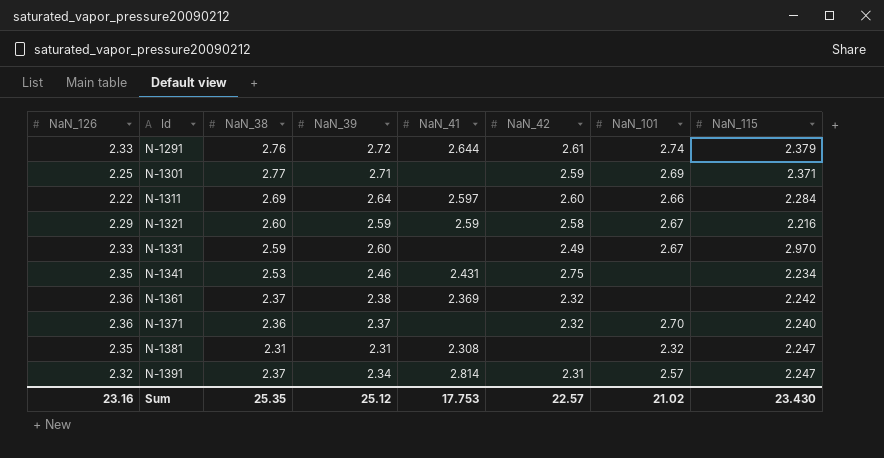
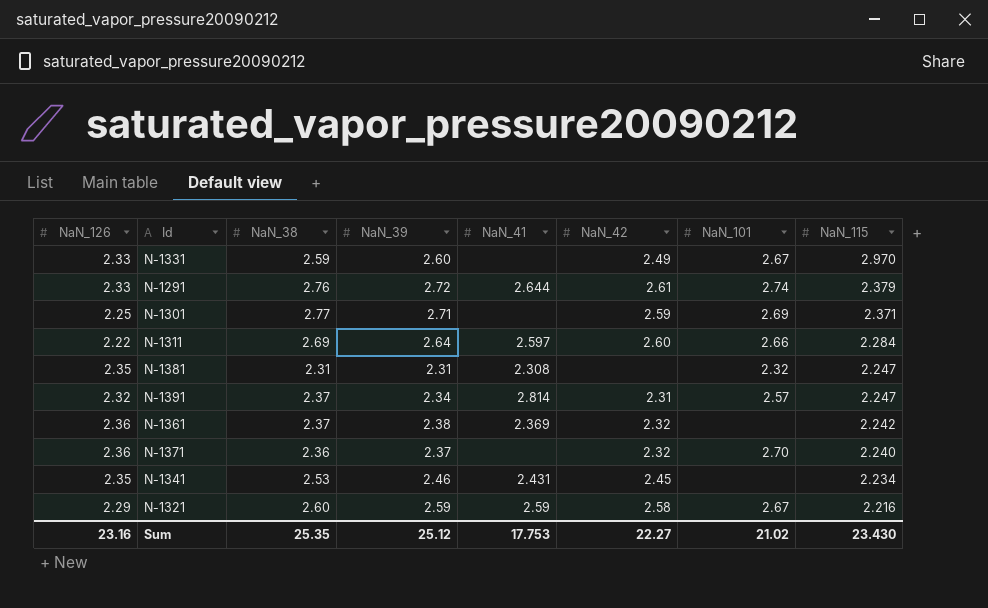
row order: Id ascending -> NaN_115 descending
N-1341 | NaN_42: 2.75 -> 2.45
Sum | NaN_42: 22.57 -> 22.27

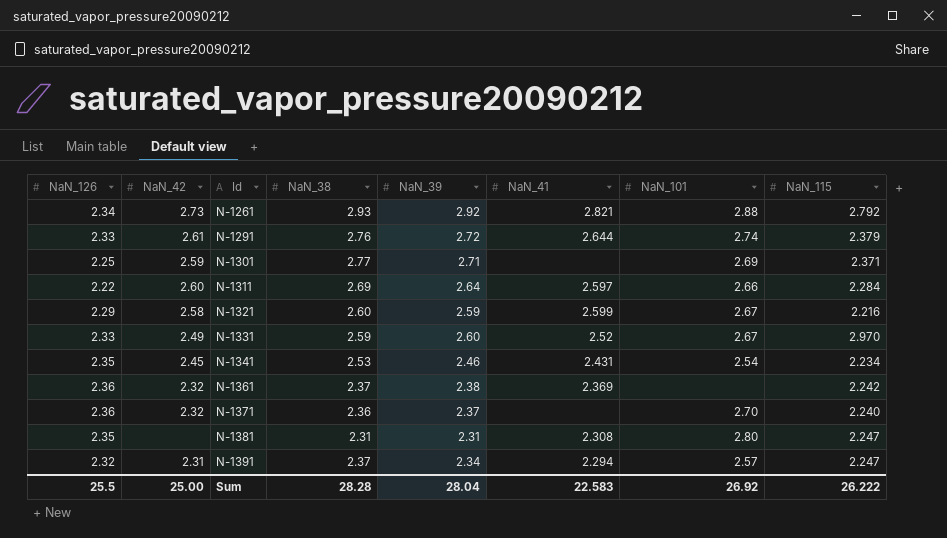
row order: NaN_115 descending -> Id ascending
column NaN_42 | position: 6 -> 2
row N-1261: none -> 2.34 | 2.73 | 2.93 | 2.92 | 2.821 | 2.88 | 2.792
N-1321 | NaN_41: 2.59 -> 2.599
N-1331 | NaN_41: none -> 2.52
N-1341 | NaN_101: none -> 2.54
N-1381 | NaN_101: 2.32 -> 2.80
N-1391 | NaN_41: 2.814 -> 2.294
Sum | NaN_126: 23.16 -> 25.5
Sum | NaN_42: 22.27 -> 25.00
Sum | NaN_38: 25.35 -> 28.28
Sum | NaN_39: 25.12 -> 28.04
Sum | NaN_41: 17.753 -> 22.583
Sum | NaN_101: 21.02 -> 26.92
Sum | NaN_115: 23.430 -> 26.222

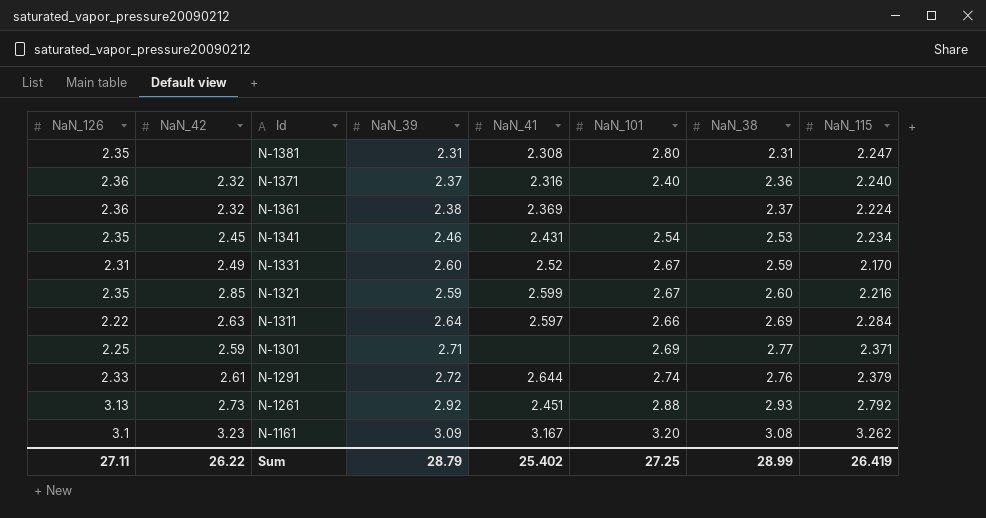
row order: Id ascending -> Id descending
column NaN_38 | position: 4 -> 7
row N-1391: 2.32 | 2.31 | 2.37 | 2.34 | 2.294 | 2.57 | 2.247 -> none
N-1371 | NaN_41: none -> 2.316
N-1371 | NaN_101: 2.70 -> 2.40
N-1361 | NaN_115: 2.242 -> 2.224
N-1331 | NaN_126: 2.33 -> 2.31
N-1331 | NaN_115: 2.970 -> 2.170
N-1321 | NaN_126: 2.29 -> 2.35
N-1321 | NaN_42: 2.58 -> 2.85
N-1311 | NaN_42: 2.60 -> 2.63
N-1261 | NaN_126: 2.34 -> 3.13
N-1261 | NaN_41: 2.821 -> 2.451
row N-1161: none -> 3.1 | 3.23 | 3.09 | 3.167 | 3.20 | 3.08 | 3.262
Sum | NaN_126: 25.5 -> 27.11
Sum | NaN_42: 25.00 -> 26.22
Sum | NaN_39: 28.04 -> 28.79
Sum | NaN_41: 22.583 -> 25.402
Sum | NaN_101: 26.92 -> 27.25
Sum | NaN_38: 28.28 -> 28.99
Sum | NaN_115: 26.222 -> 26.419

